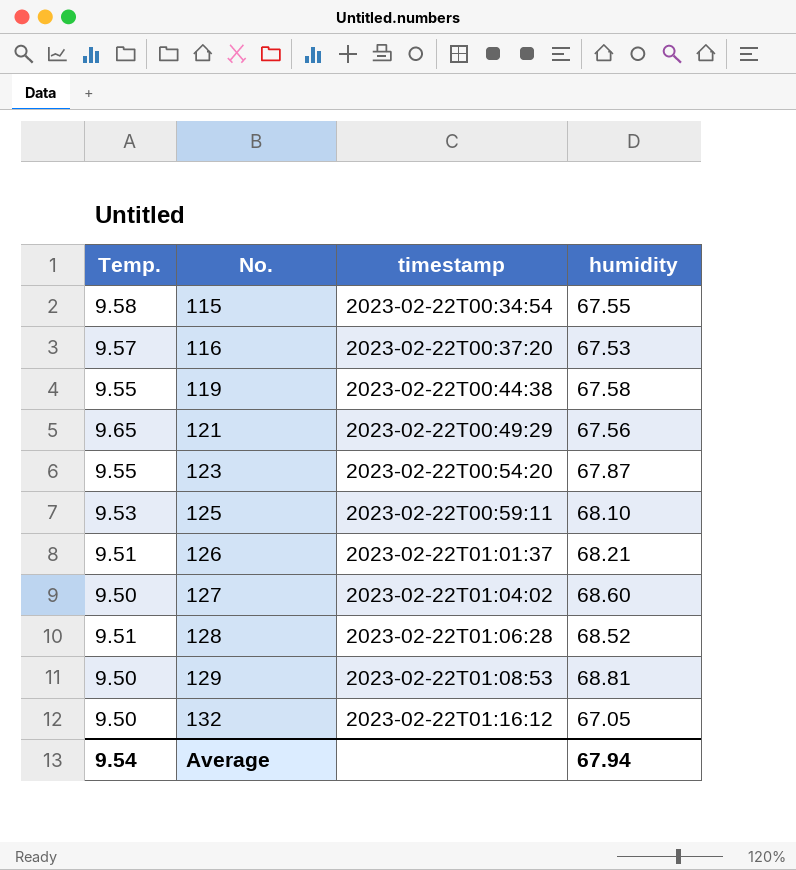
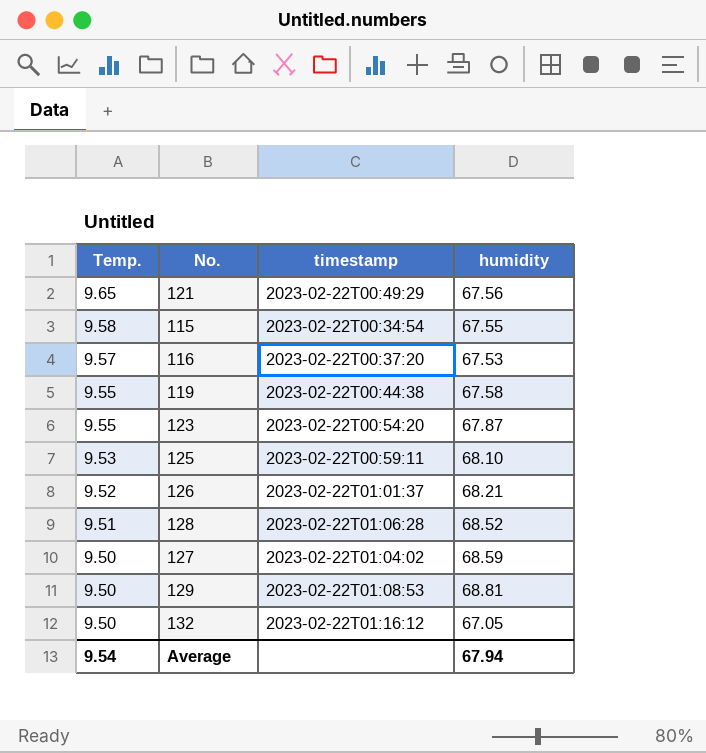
row order: No. ascending -> Temp. descending
126 | Temp.: 9.51 -> 9.52
127 | humidity: 68.60 -> 68.59

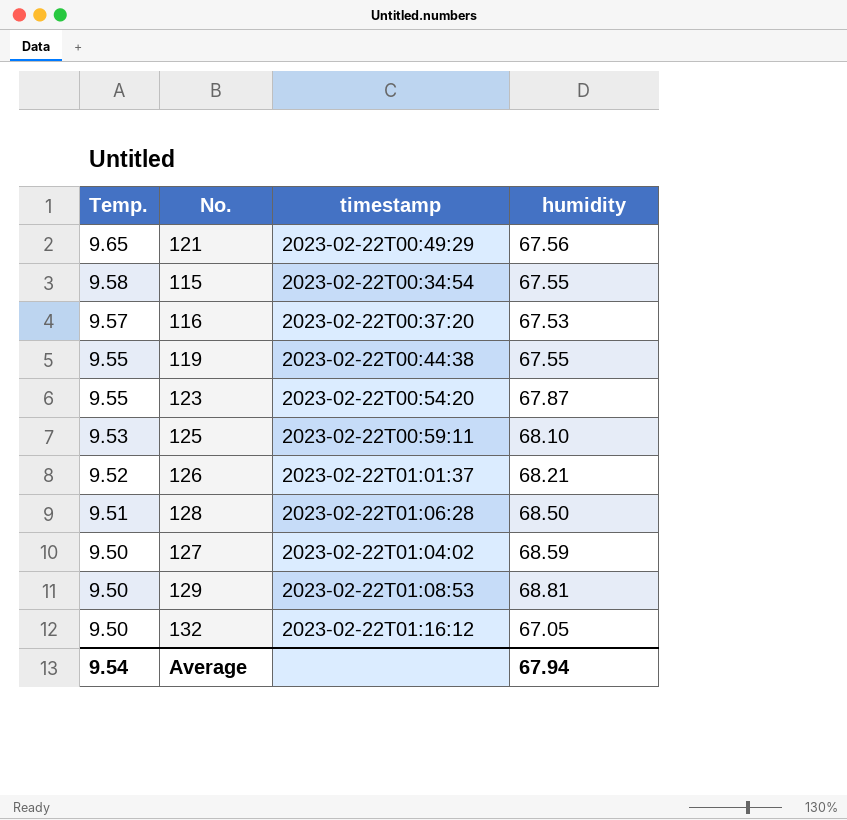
119 | humidity: 67.58 -> 67.55
128 | humidity: 68.52 -> 68.50

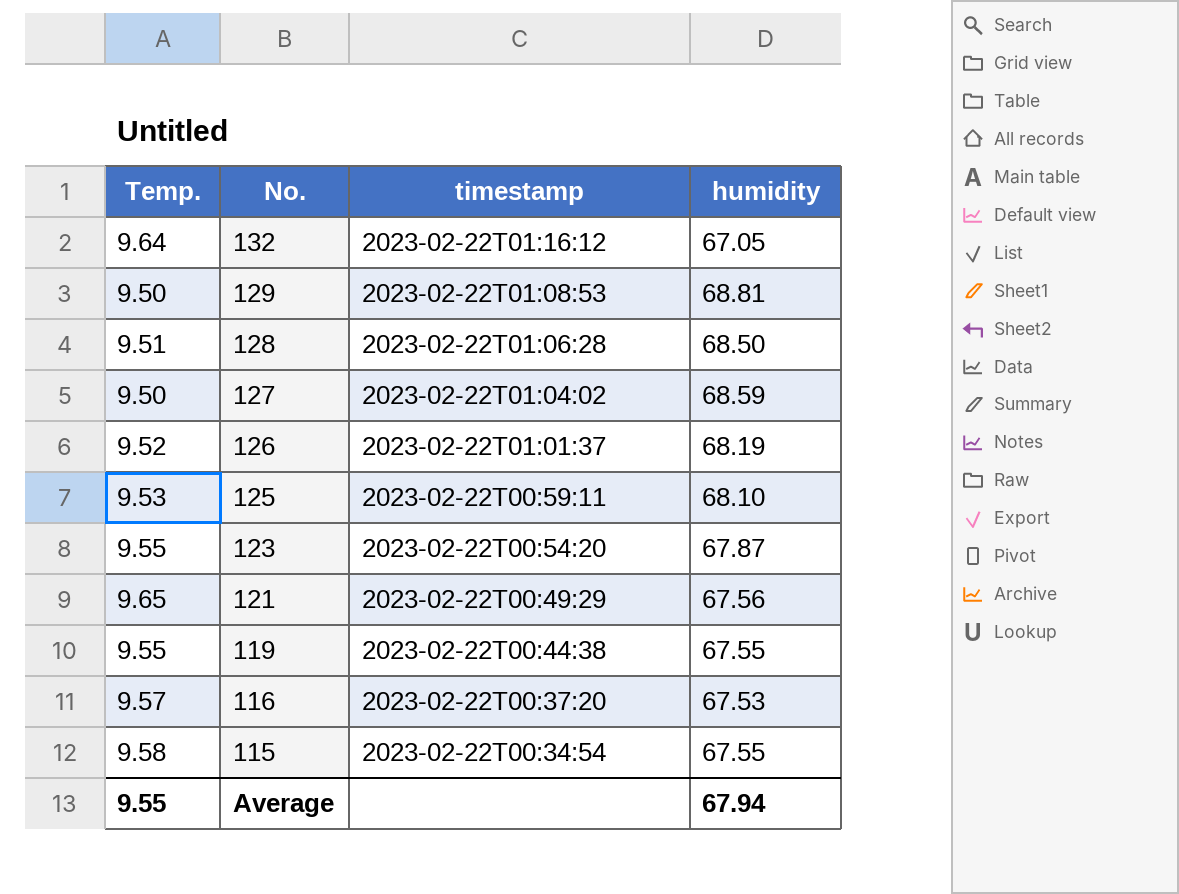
row order: Temp. descending -> No. descending
132 | Temp.: 9.50 -> 9.64
126 | humidity: 68.21 -> 68.19
Average | Temp.: 9.54 -> 9.55

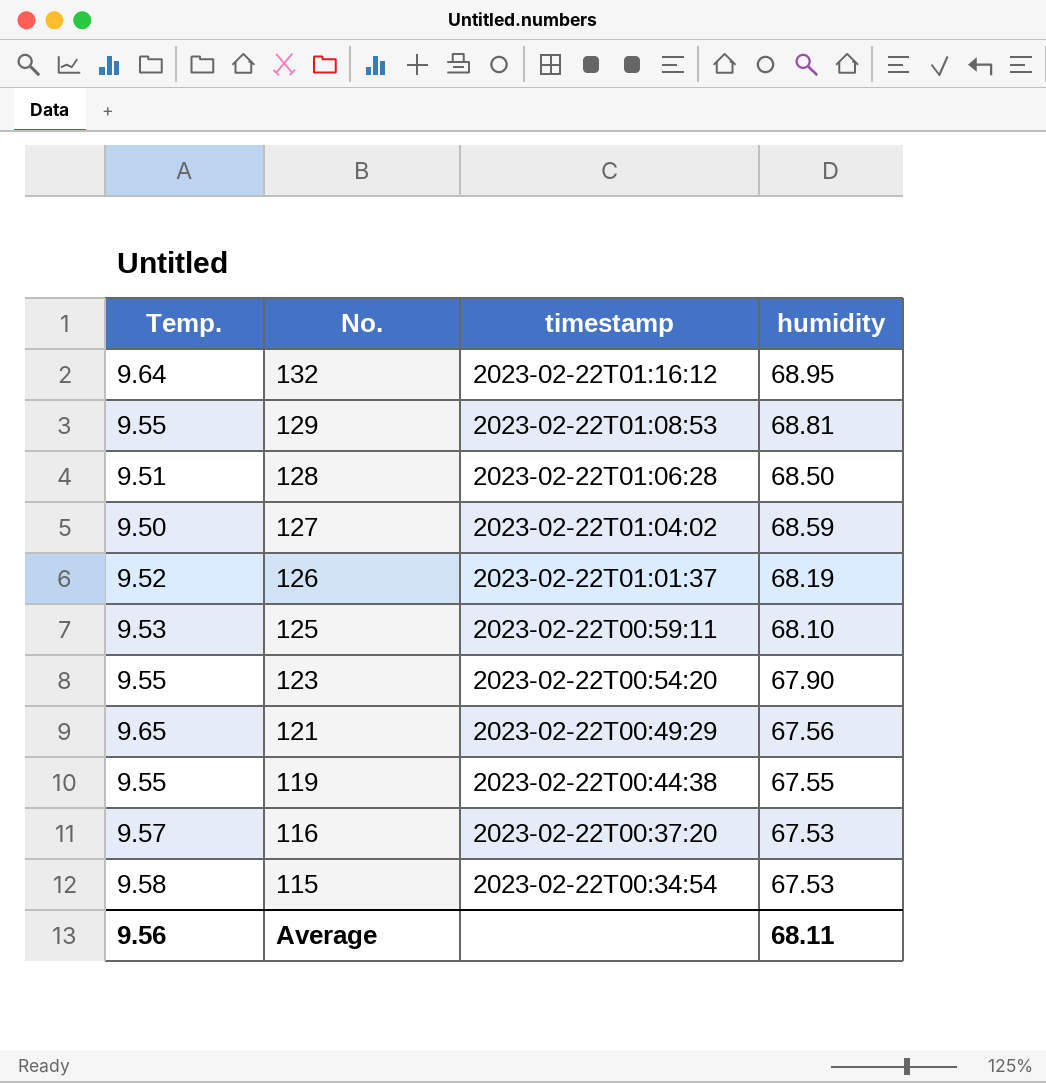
132 | humidity: 67.05 -> 68.95
129 | Temp.: 9.50 -> 9.55
123 | humidity: 67.87 -> 67.90
115 | humidity: 67.55 -> 67.53
Average | Temp.: 9.55 -> 9.56
Average | humidity: 67.94 -> 68.11

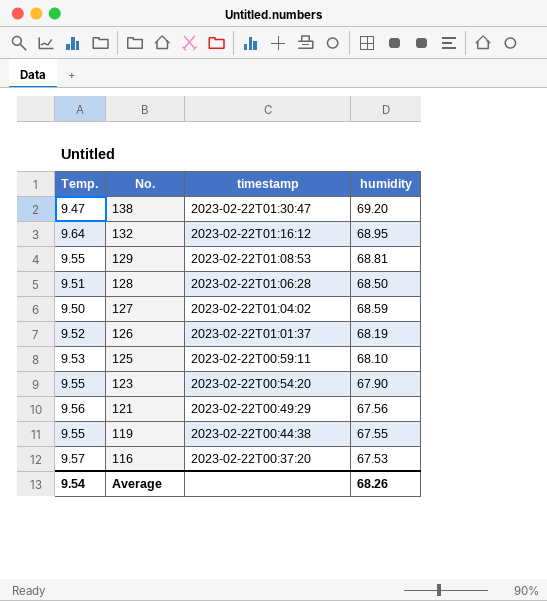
row 115: 9.58 | 2023-02-22T00:34:54 | 67.53 -> none
row 138: none -> 9.47 | 2023-02-22T01:30:47 | 69.20
121 | Temp.: 9.65 -> 9.56
Average | Temp.: 9.56 -> 9.54
Average | humidity: 68.11 -> 68.26

